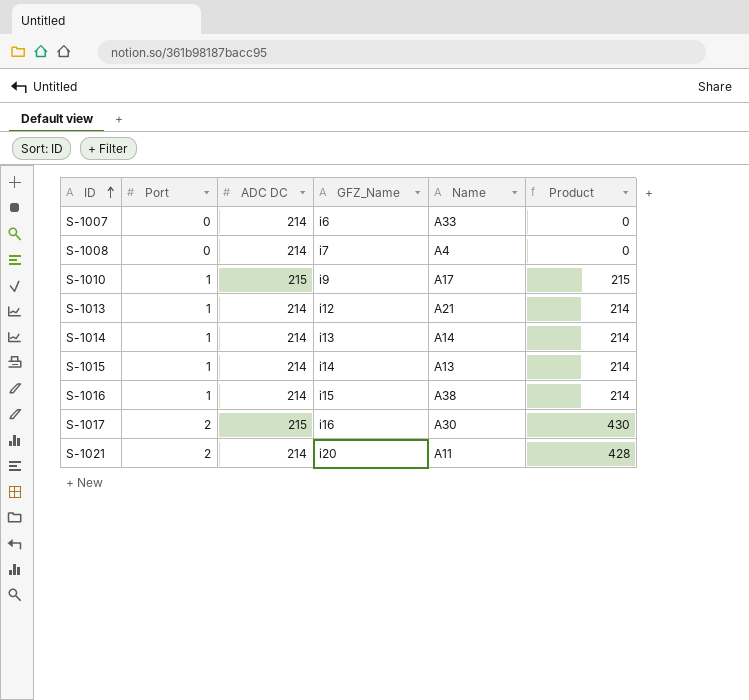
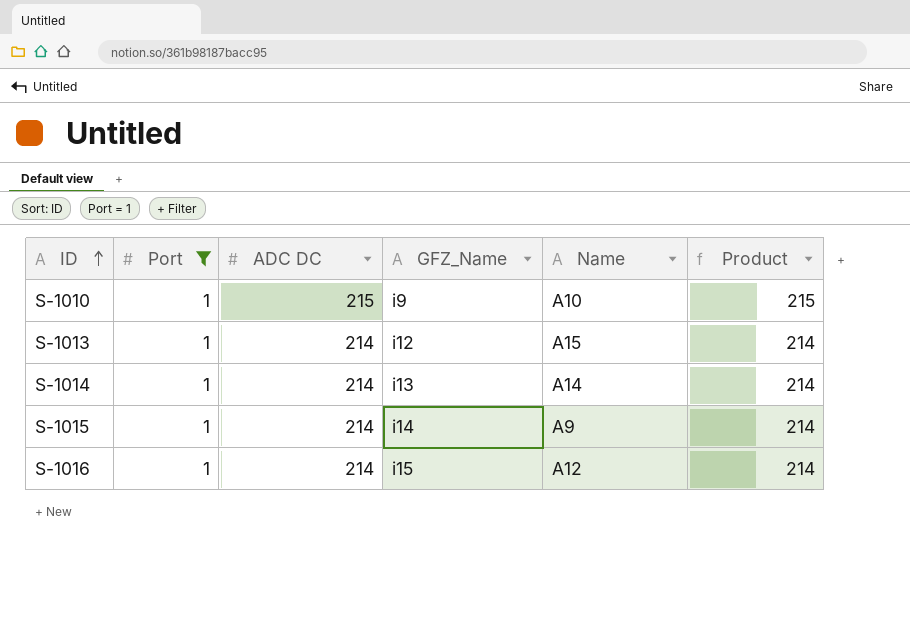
filter: none -> Port = 1
S-1010 | Name: A17 -> A10
S-1013 | Name: A21 -> A15
S-1015 | Name: A13 -> A9
S-1016 | Name: A38 -> A12

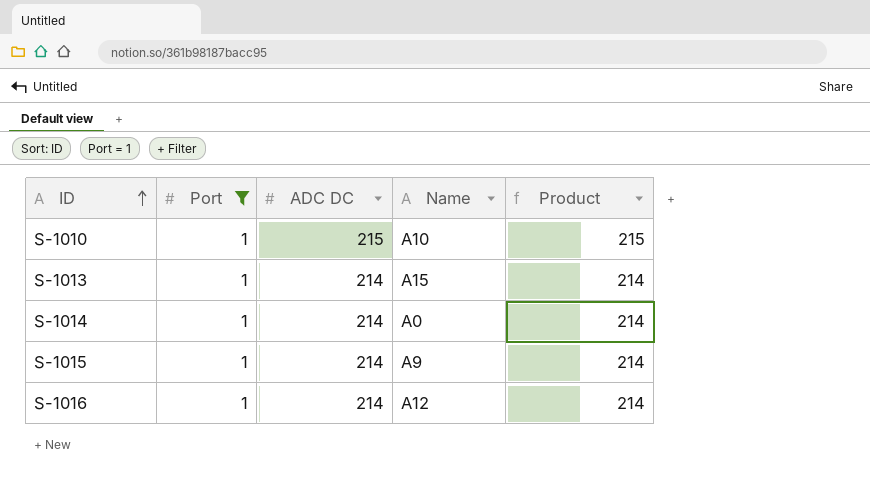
column GFZ_Name | position: 4 -> none
S-1014 | Name: A14 -> A0

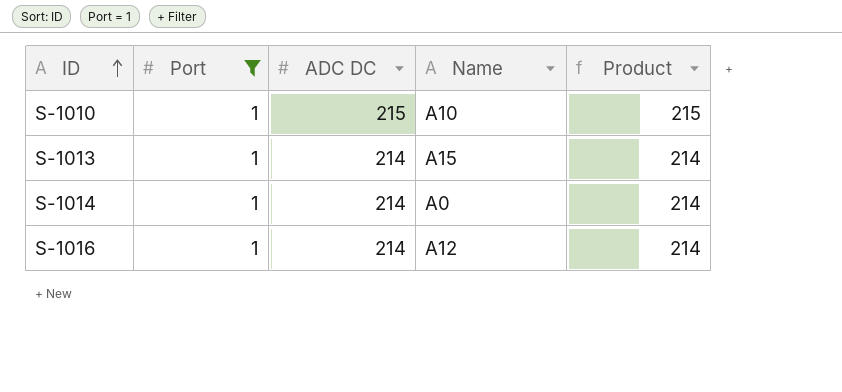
row S-1015: 1 | 214 | A9 | 214 -> none

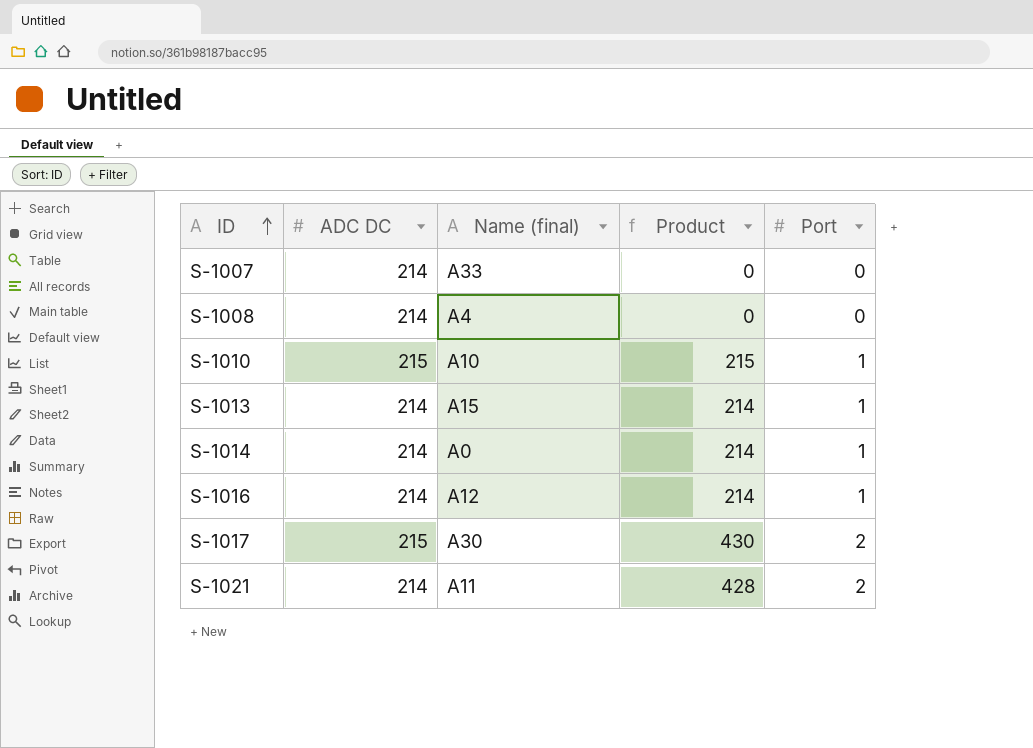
filter: Port = 1 -> none
column name: Name -> Name (final)
column Port | position: 2 -> 5

